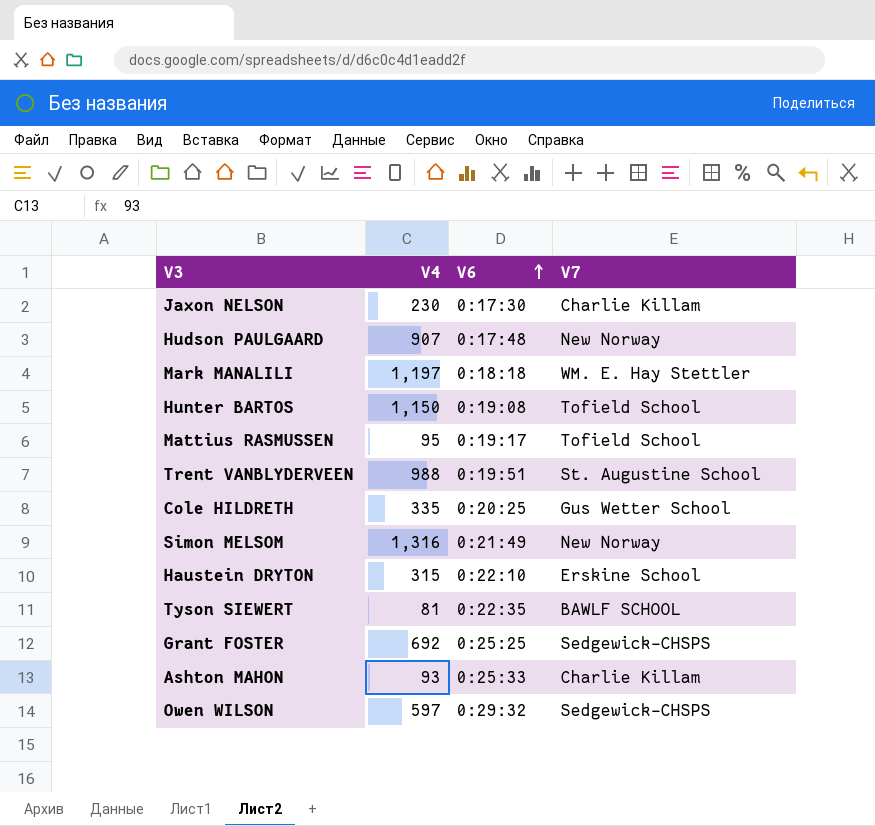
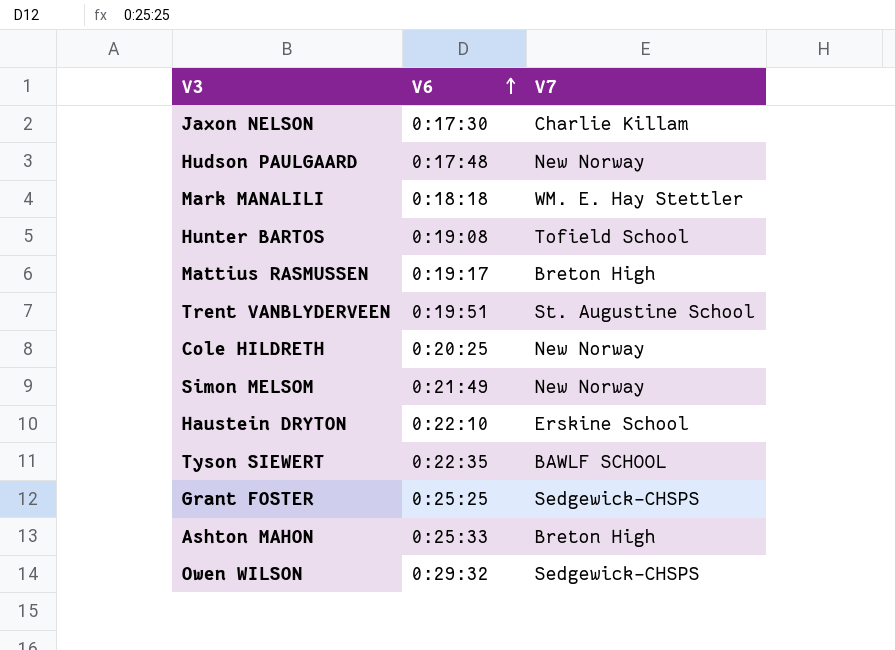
column V4 | position: 2 -> none
Mattius RASMUSSEN | V7: Tofield School -> Breton High
Cole HILDRETH | V7: Gus Wetter School -> New Norway
Ashton MAHON | V7: Charlie Killam -> Breton High

